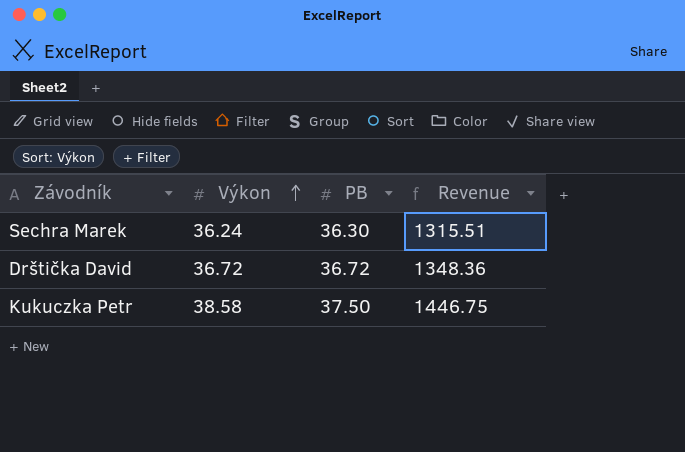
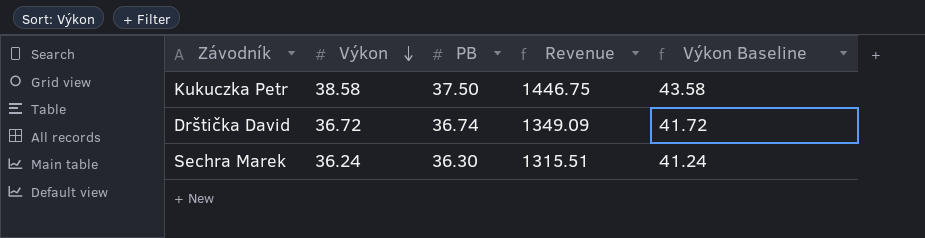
row order: Výkon ascending -> Výkon descending
column Výkon Baseline | formula: none -> [Výkon] + 5
Drštička David | PB: 36.72 -> 36.74
Drštička David | Revenue: 1348.36 -> 1349.09

